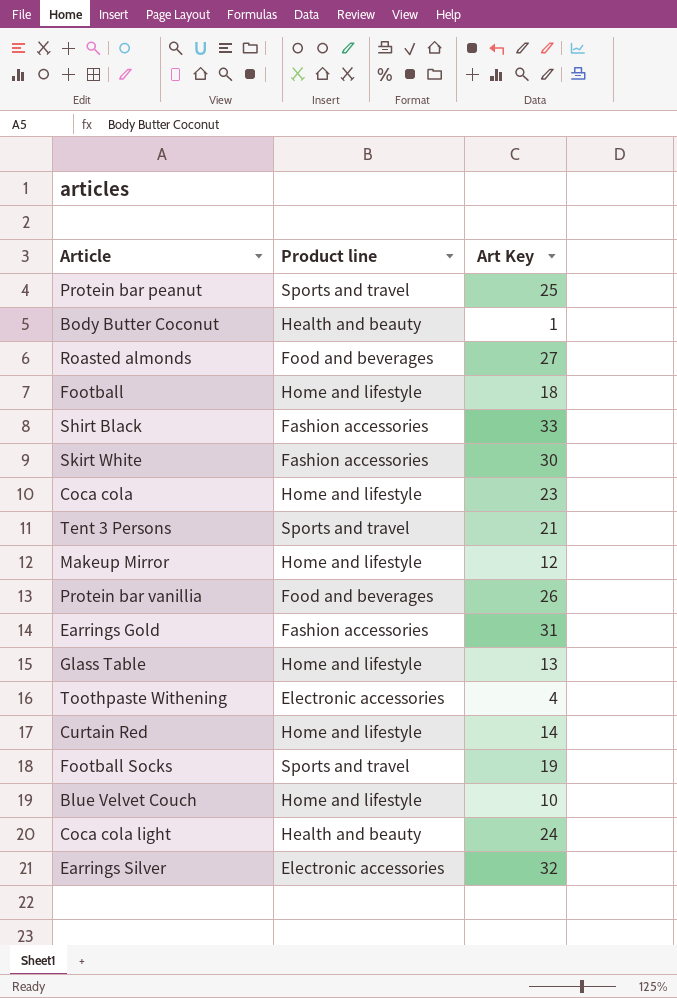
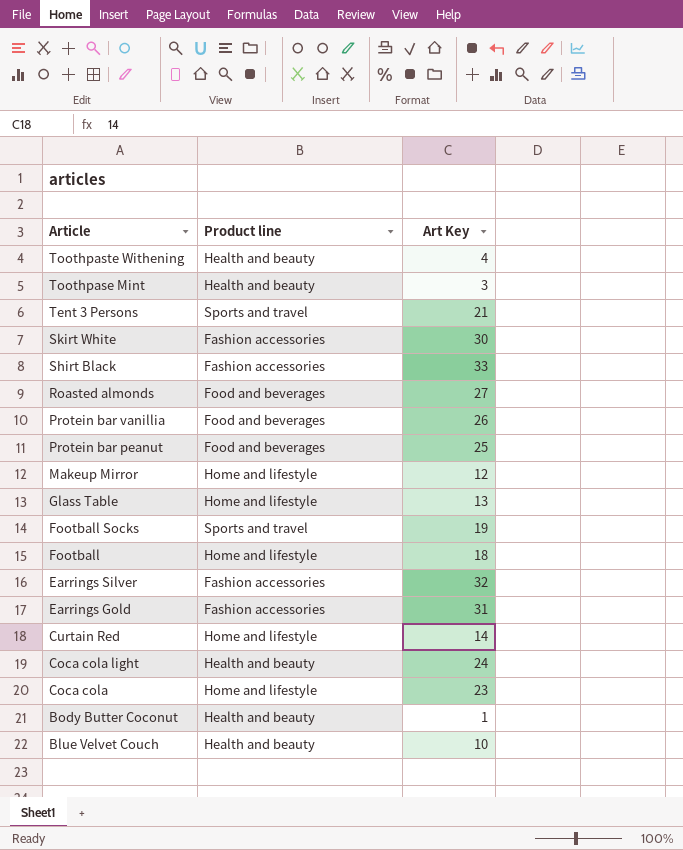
row order: none -> Article descending
Toothpaste Withening | Product line: Electronic accessories -> Health and beauty
row Toothpase Mint: none -> Health and beauty | 3
Protein bar peanut | Product line: Sports and travel -> Food and beverages
Earrings Silver | Product line: Electronic accessories -> Fashion accessories
Blue Velvet Couch | Product line: Home and lifestyle -> Health and beauty

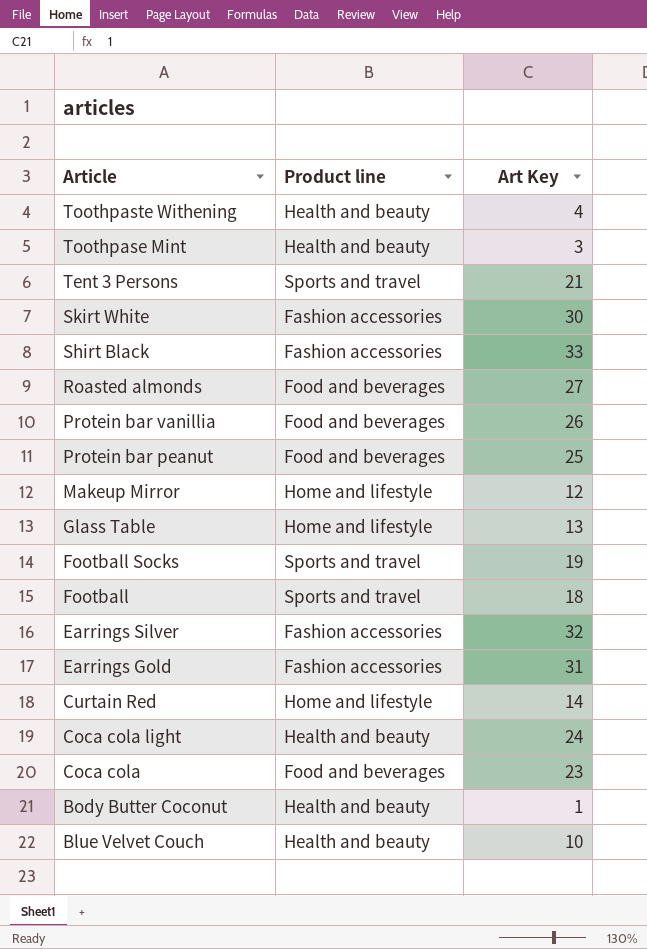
Football | Product line: Home and lifestyle -> Sports and travel
Coca cola | Product line: Home and lifestyle -> Food and beverages

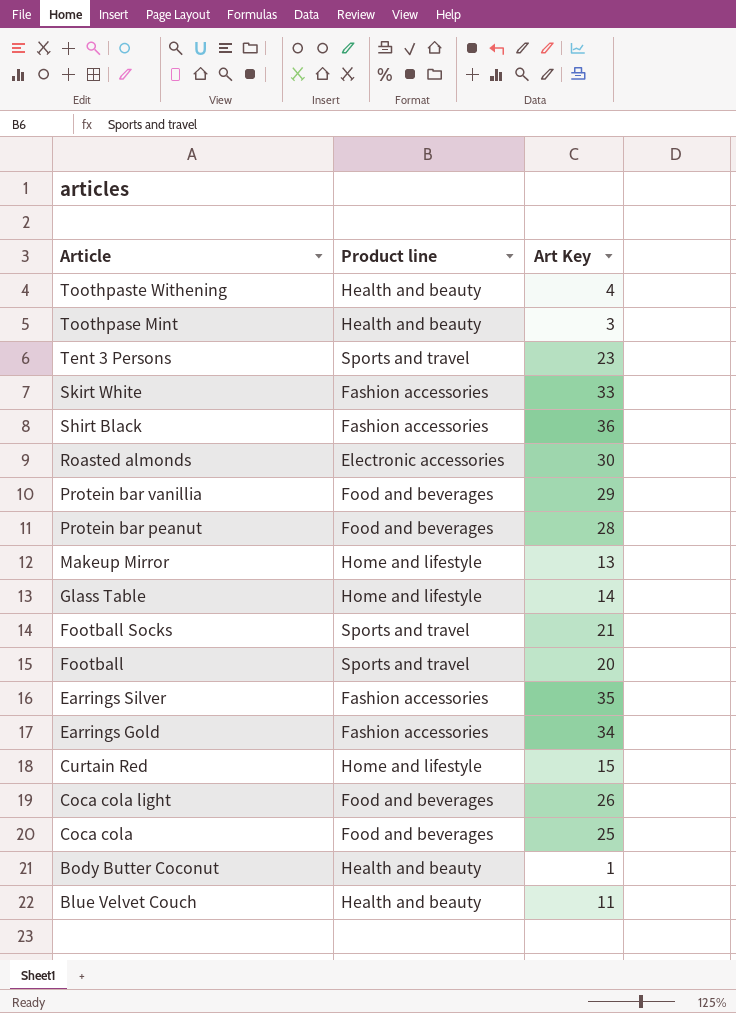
Tent 3 Persons | Art Key: 21 -> 23
Skirt White | Art Key: 30 -> 33
Shirt Black | Art Key: 33 -> 36
Roasted almonds | Product line: Food and beverages -> Electronic accessories
Roasted almonds | Art Key: 27 -> 30
Protein bar vanillia | Art Key: 26 -> 29
Protein bar peanut | Art Key: 25 -> 28
Makeup Mirror | Art Key: 12 -> 13
Glass Table | Art Key: 13 -> 14
Football Socks | Art Key: 19 -> 21
Football | Art Key: 18 -> 20
Earrings Silver | Art Key: 32 -> 35
Earrings Gold | Art Key: 31 -> 34
Curtain Red | Art Key: 14 -> 15
Coca cola light | Product line: Health and beauty -> Food and beverages
Coca cola light | Art Key: 24 -> 26
Coca cola | Art Key: 23 -> 25
Blue Velvet Couch | Art Key: 10 -> 11

